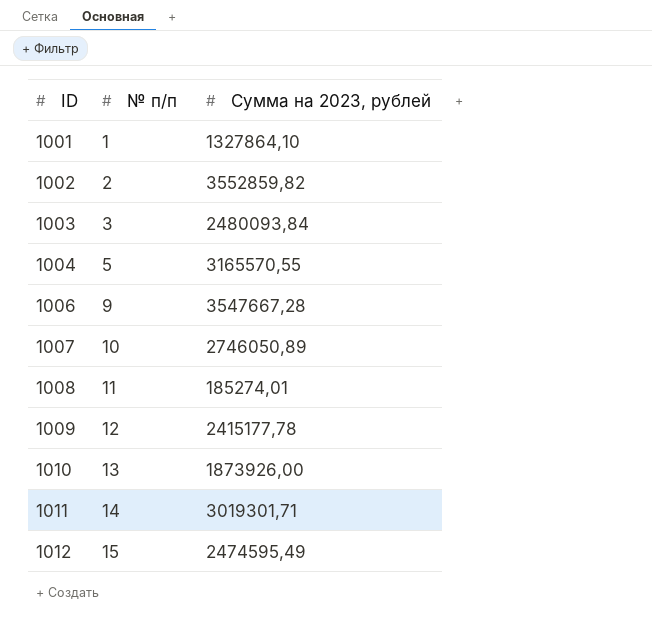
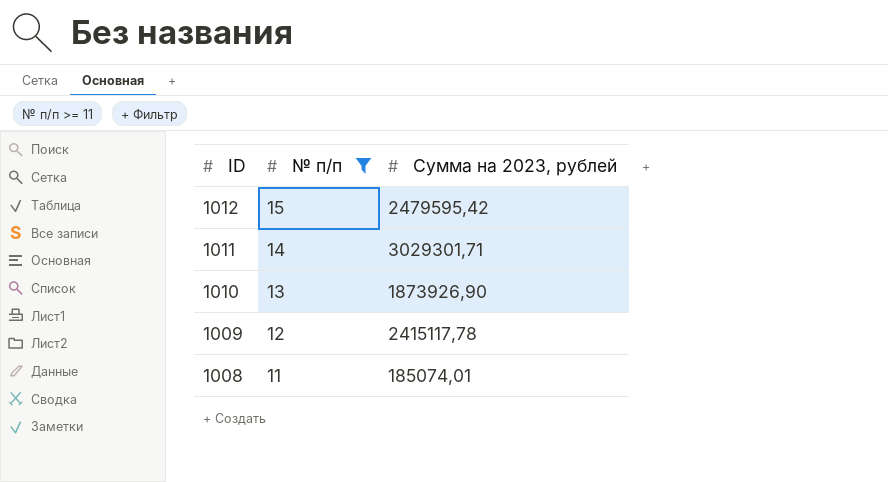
filter: none -> № п/п >= 11
row order: ID ascending -> ID descending
1012 | Сумма на 2023, рублей: 2474595,49 -> 2479595,42
1011 | Сумма на 2023, рублей: 3019301,71 -> 3029301,71
1010 | Сумма на 2023, рублей: 1873926,00 -> 1873926,90
1009 | Сумма на 2023, рублей: 2415177,78 -> 2415117,78
1008 | Сумма на 2023, рублей: 185274,01 -> 185074,01

